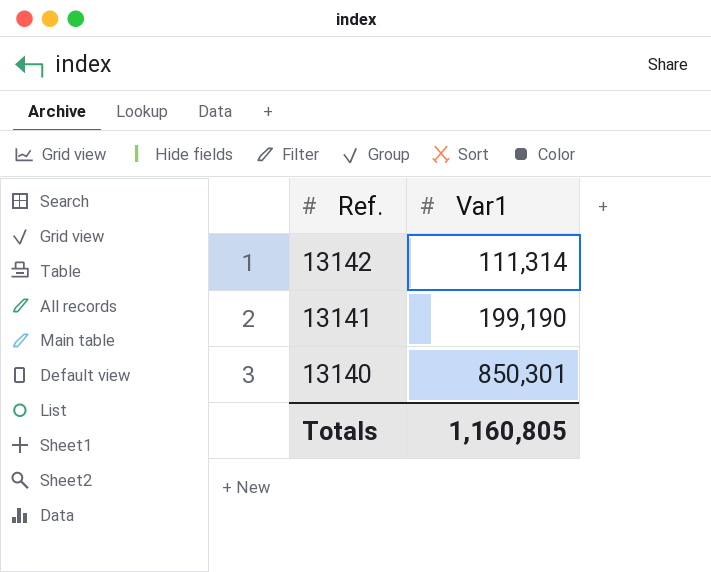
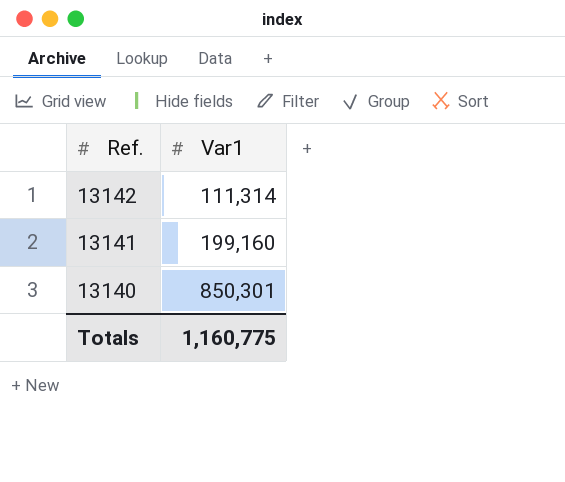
13141 | Var1: 199,190 -> 199,160
Totals | Var1: 1,160,805 -> 1,160,775

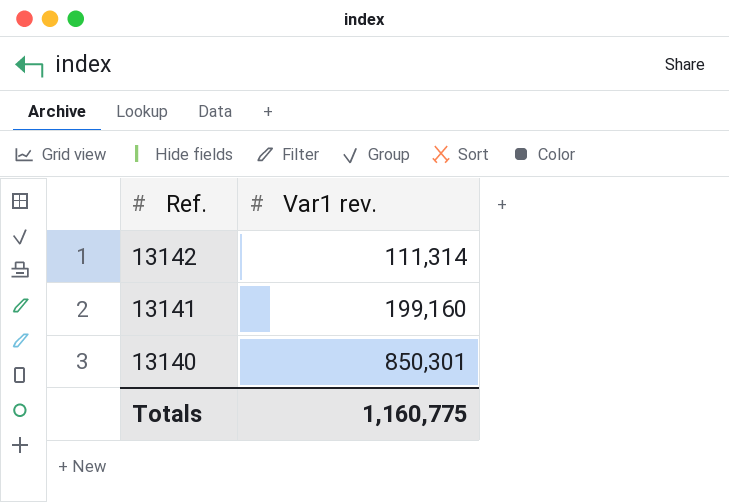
column name: Var1 -> Var1 rev.

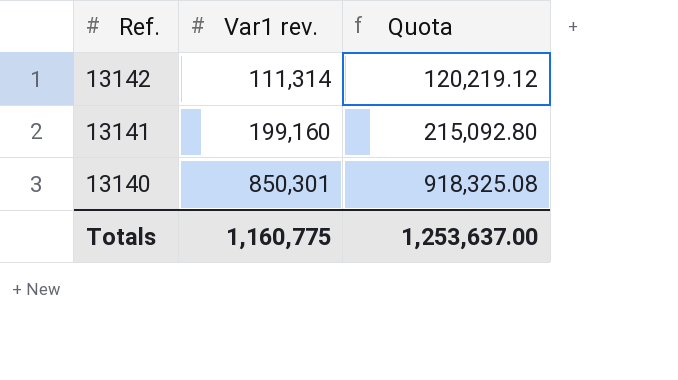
column Quota | formula: none -> [Var1 rev.] * 1.08

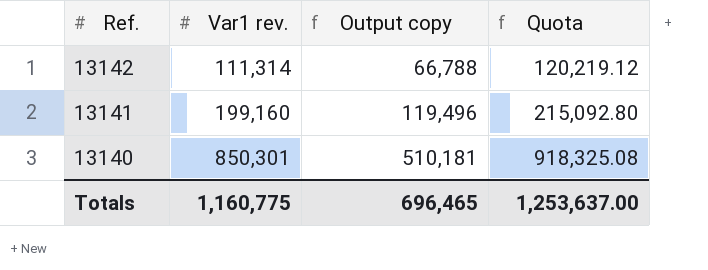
column Output copy | formula: none -> [Var1 rev.] * 0.6

